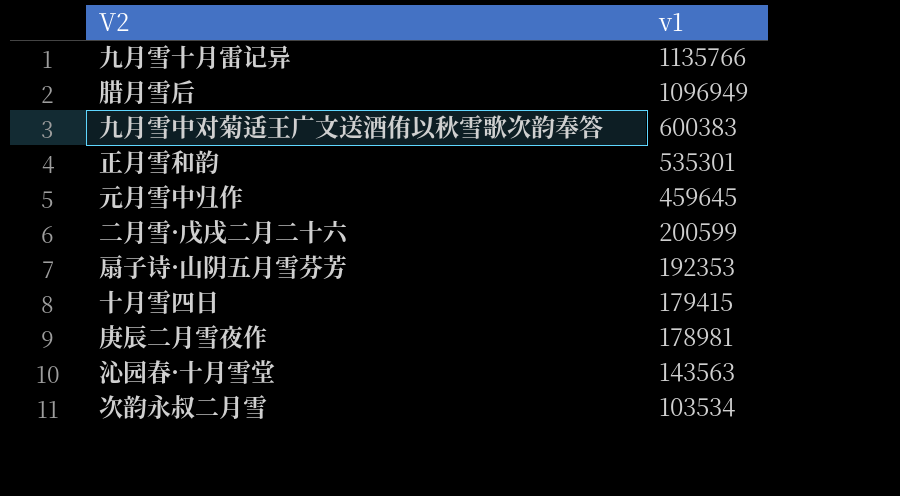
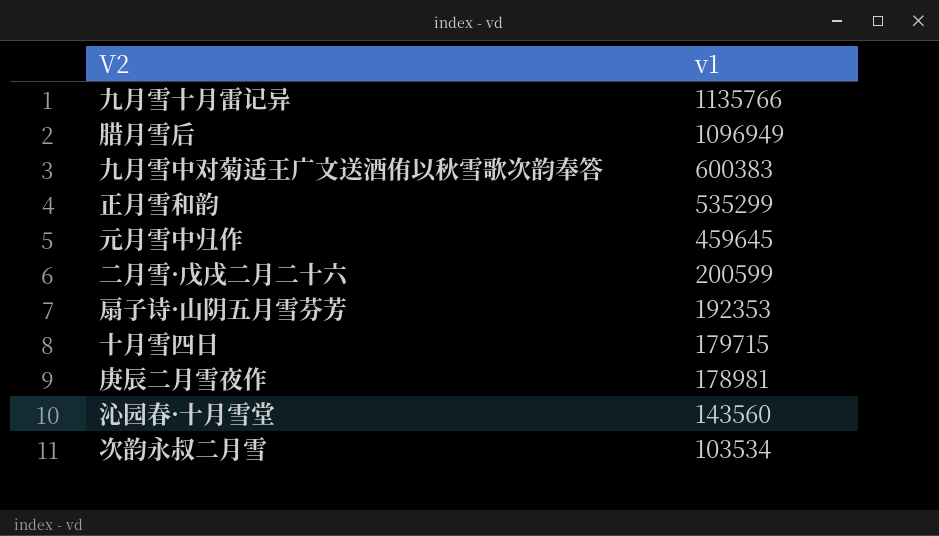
正月雪和韵 | v1: 535301 -> 535299
十月雪四日 | v1: 179415 -> 179715
沁园春·十月雪堂 | v1: 143563 -> 143560

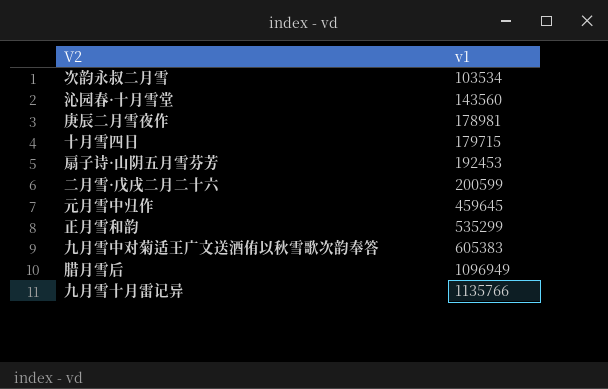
row order: v1 descending -> v1 ascending
扇子诗·山阴五月雪芬芳 | v1: 192353 -> 192453
九月雪中对菊适王广文送酒侑以秋雪歌次韵奉答 | v1: 600383 -> 605383

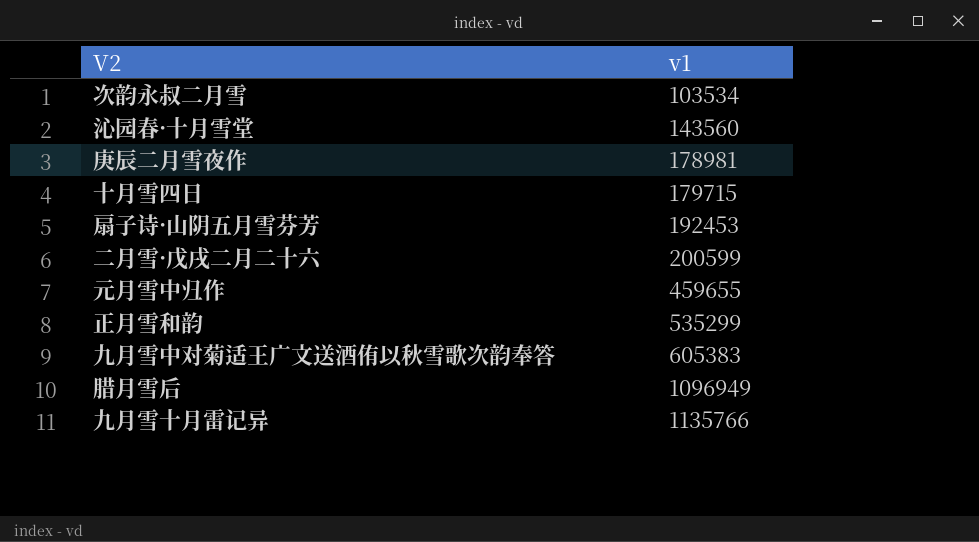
元月雪中归作 | v1: 459645 -> 459655

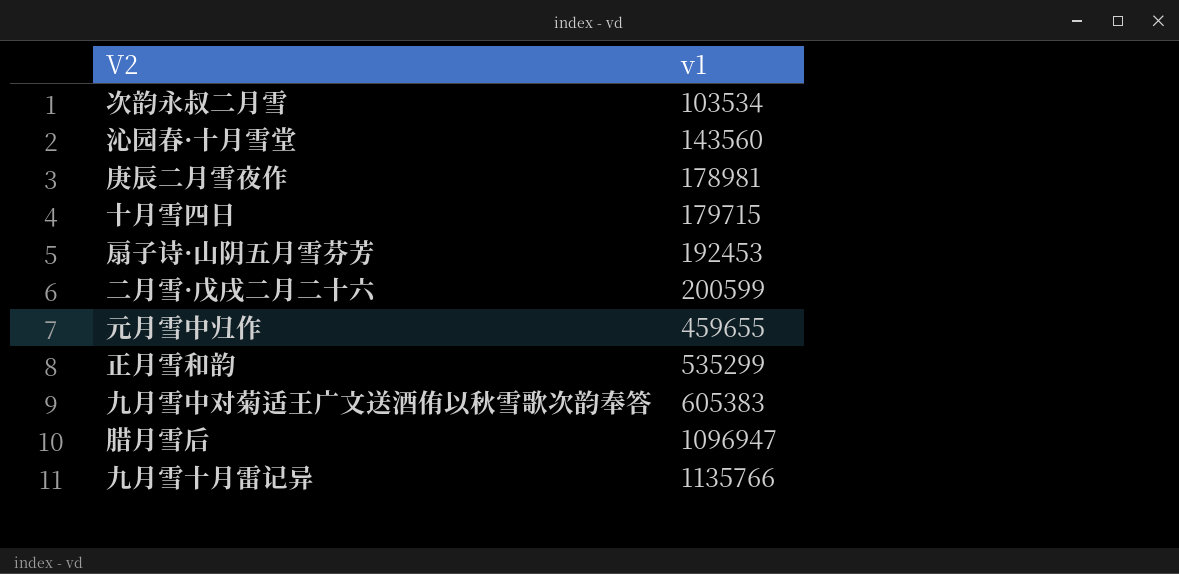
腊月雪后 | v1: 1096949 -> 1096947

